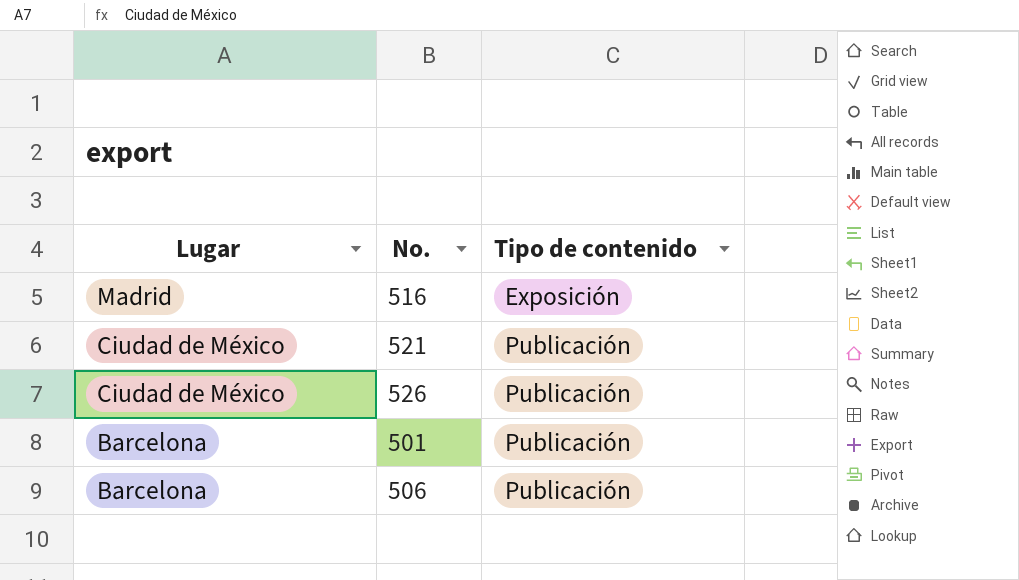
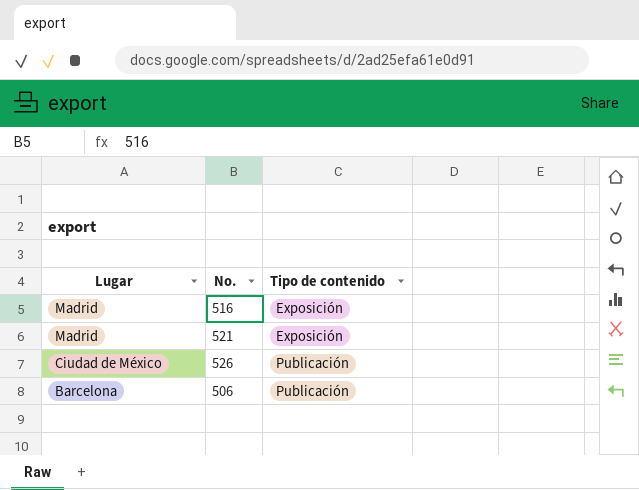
row 501: Barcelona | Publicación -> none
521 | Lugar: Ciudad de México -> Madrid
521 | Tipo de contenido: Publicación -> Exposición

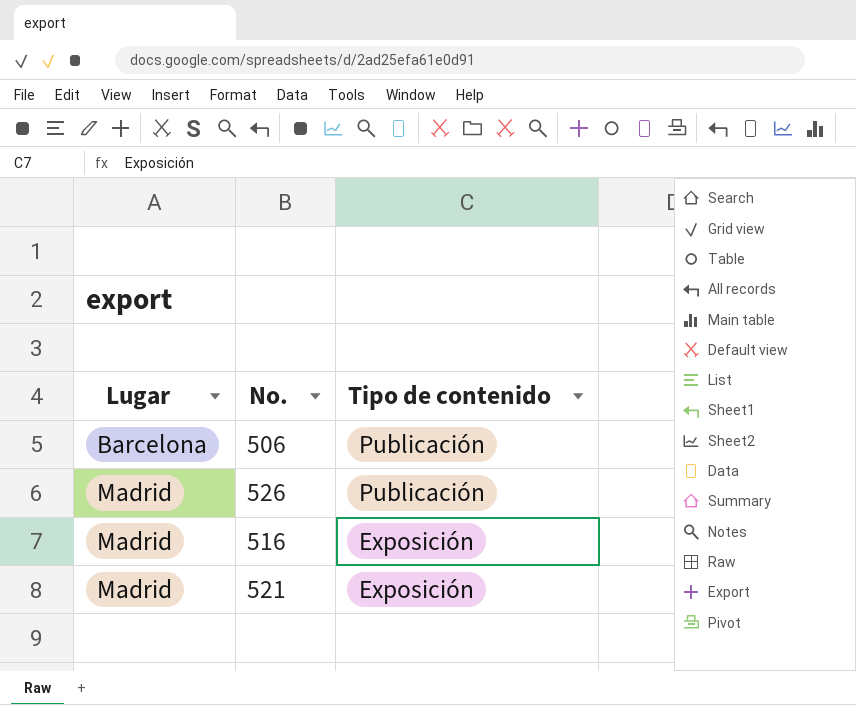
row order: Lugar descending -> Lugar ascending
526 | Lugar: Ciudad de México -> Madrid

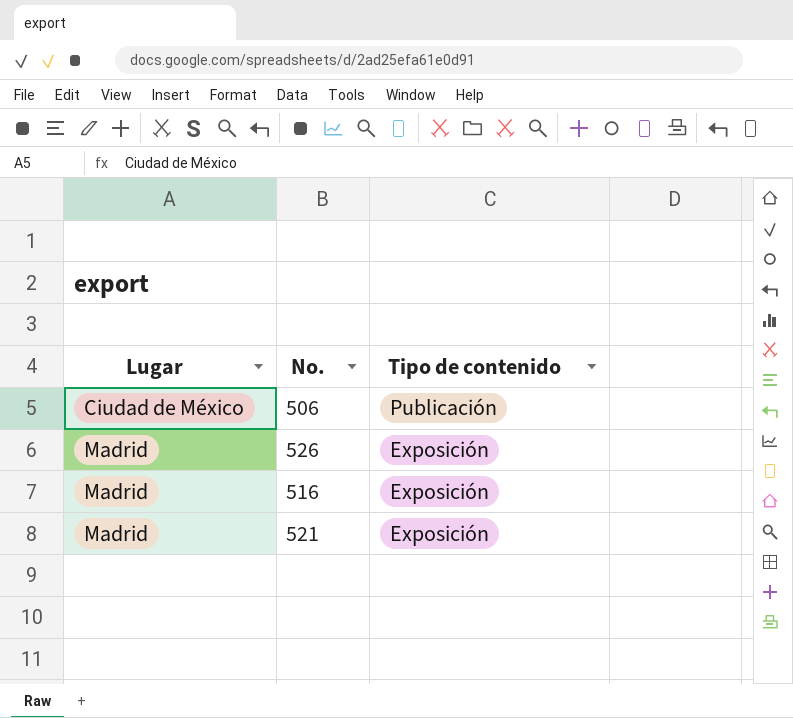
506 | Lugar: Barcelona -> Ciudad de México
526 | Tipo de contenido: Publicación -> Exposición

